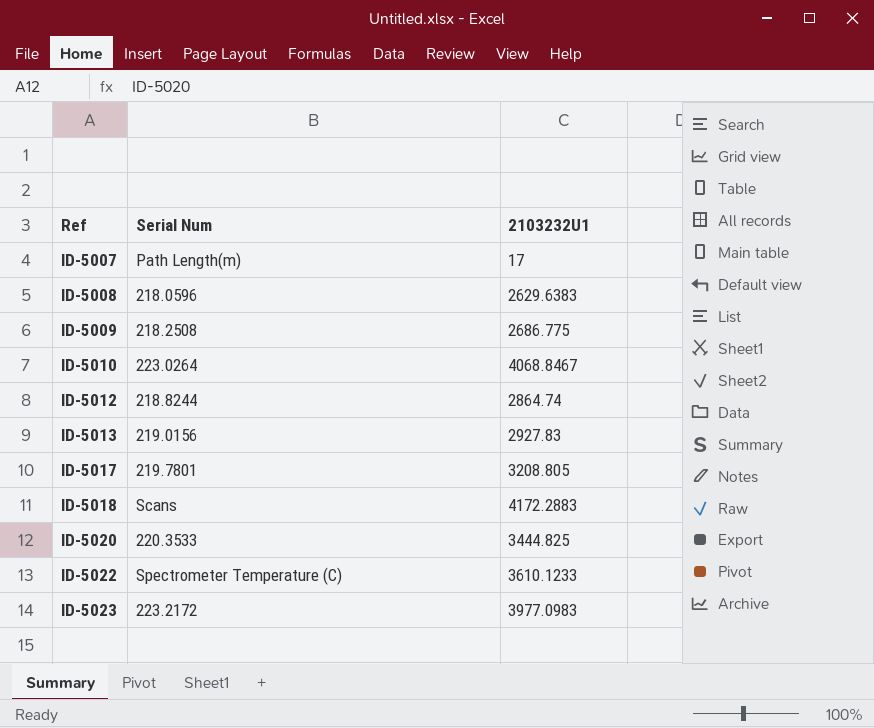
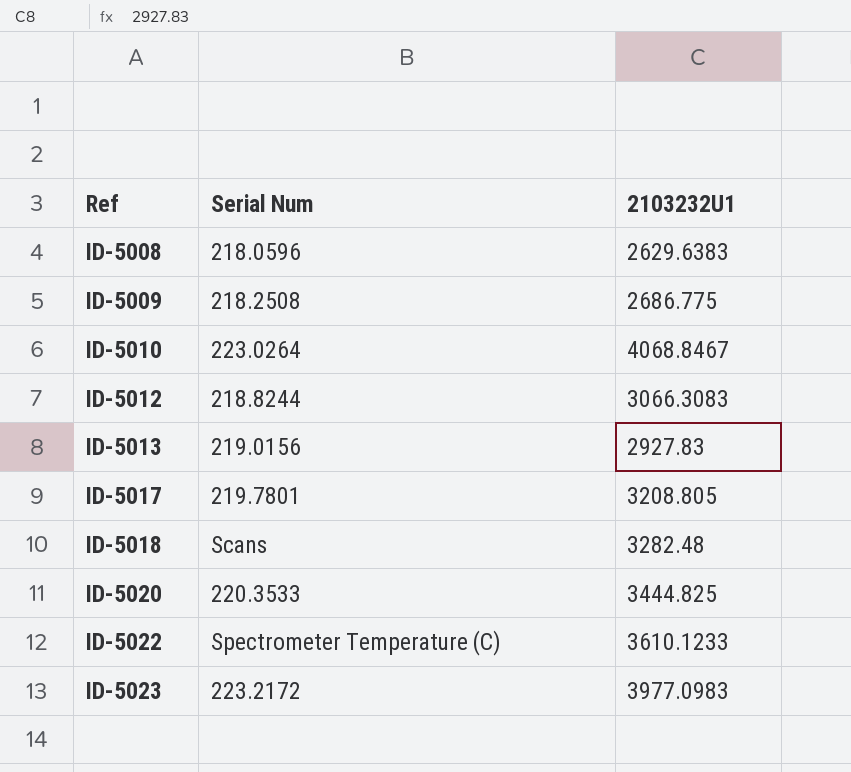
row ID-5007: Path Length(m) | 17 -> none
ID-5012 | 2103232U1: 2864.74 -> 3066.3083
ID-5018 | 2103232U1: 4172.2883 -> 3282.48

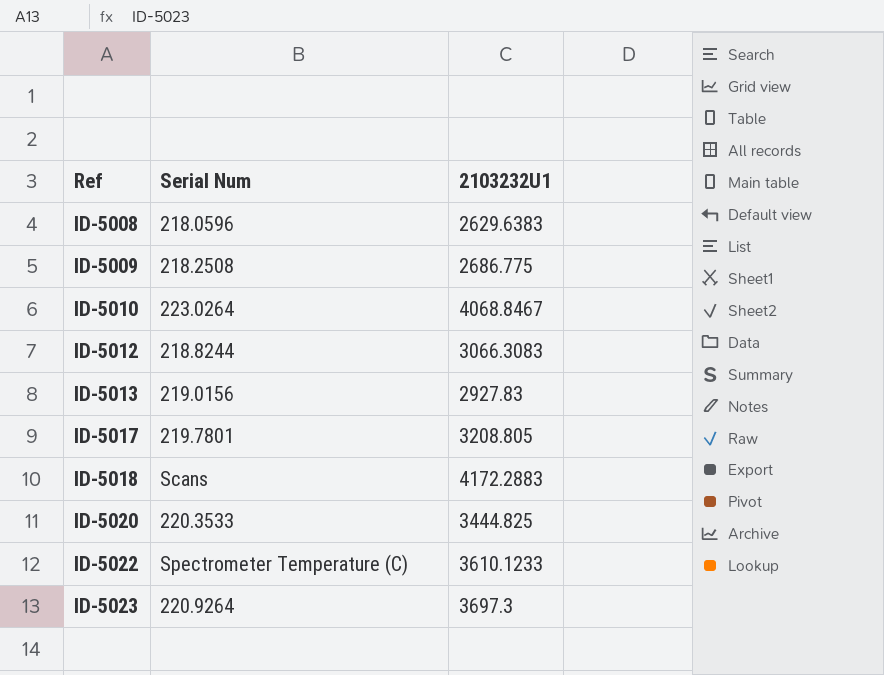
ID-5018 | 2103232U1: 3282.48 -> 4172.2883
ID-5023 | Serial Num: 223.2172 -> 220.9264
ID-5023 | 2103232U1: 3977.0983 -> 3697.3

